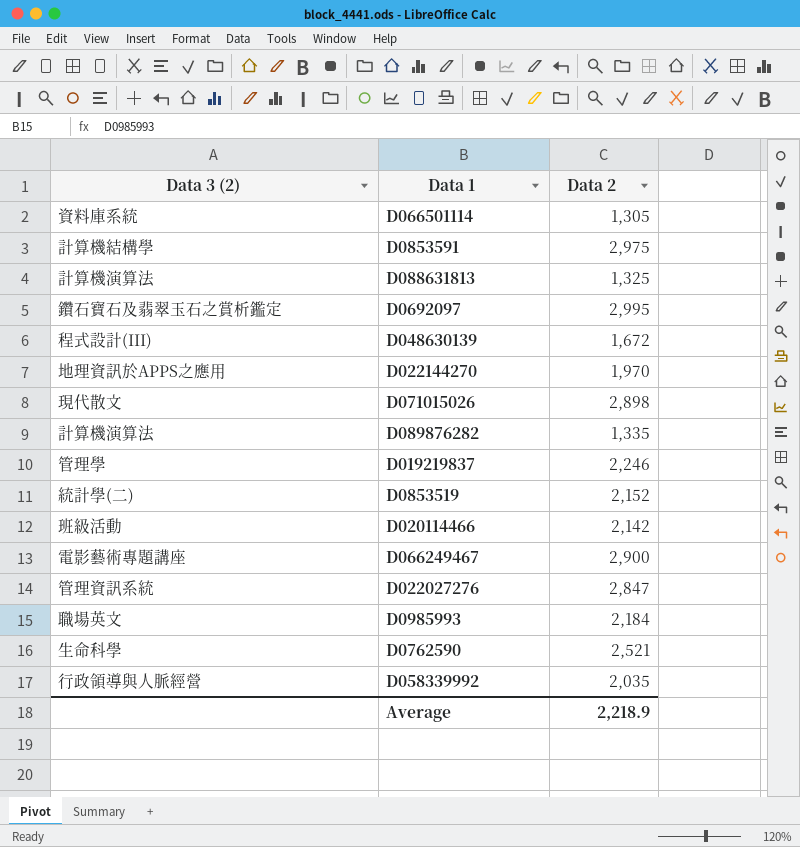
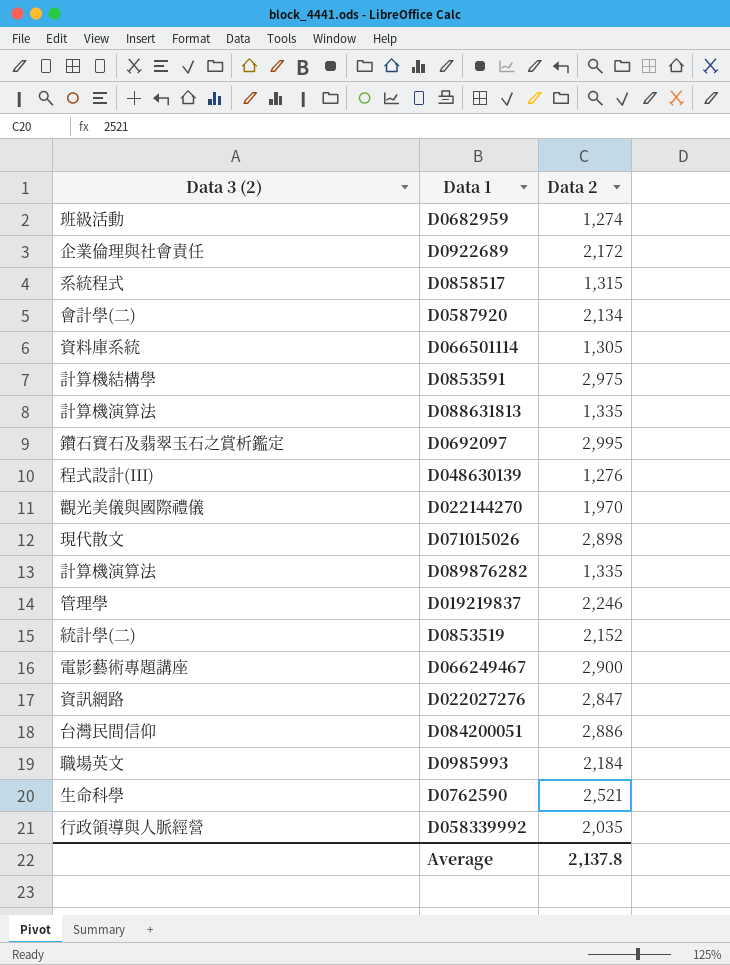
row D020114466: 班級活動 | 2,142 -> none
row D0682959: none -> 班級活動 | 1,274
row D0922689: none -> 企業倫理與社會責任 | 2,172
row D0858517: none -> 系統程式 | 1,315
row D0587920: none -> 會計學(二) | 2,134
D088631813 | Data 2: 1,325 -> 1,335
D048630139 | Data 2: 1,672 -> 1,276
D022144270 | Data 3 (2): 地理資訊於APPS之應用 -> 觀光美儀與國際禮儀
D022027276 | Data 3 (2): 管理資訊系統 -> 資訊網路
row D084200051: none -> 台灣民間信仰 | 2,886
Average | Data 2: 2,218.9 -> 2,137.8

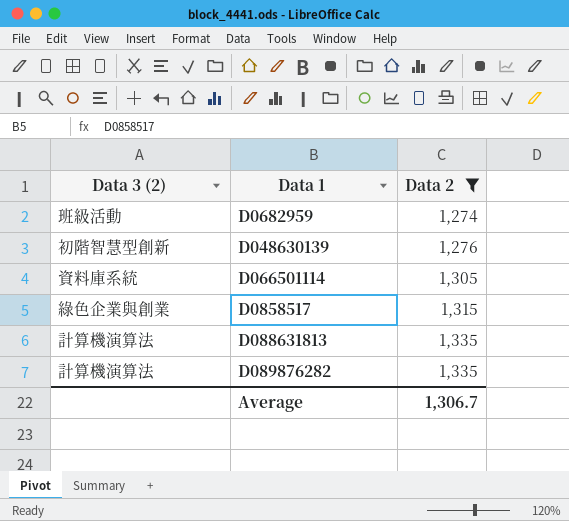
filter: none -> Data 2 <= 1,335
row order: none -> Data 2 ascending
D048630139 | Data 3 (2): 程式設計(III) -> 初階智慧型創新
D0858517 | Data 3 (2): 系統程式 -> 綠色企業與創業
Average | Data 2: 2,137.8 -> 1,306.7

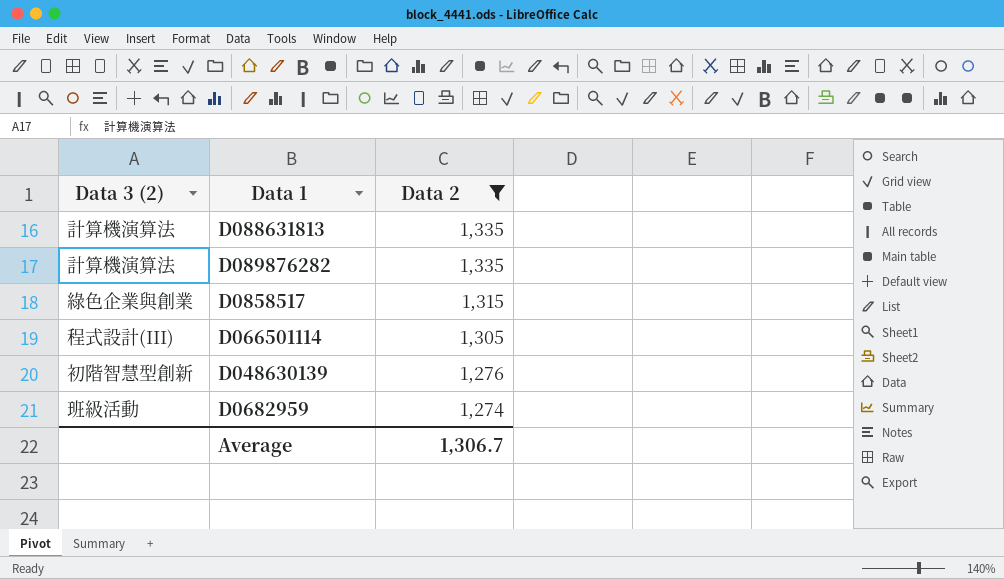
row order: Data 2 ascending -> Data 2 descending
D066501114 | Data 3 (2): 資料庫系統 -> 程式設計(III)

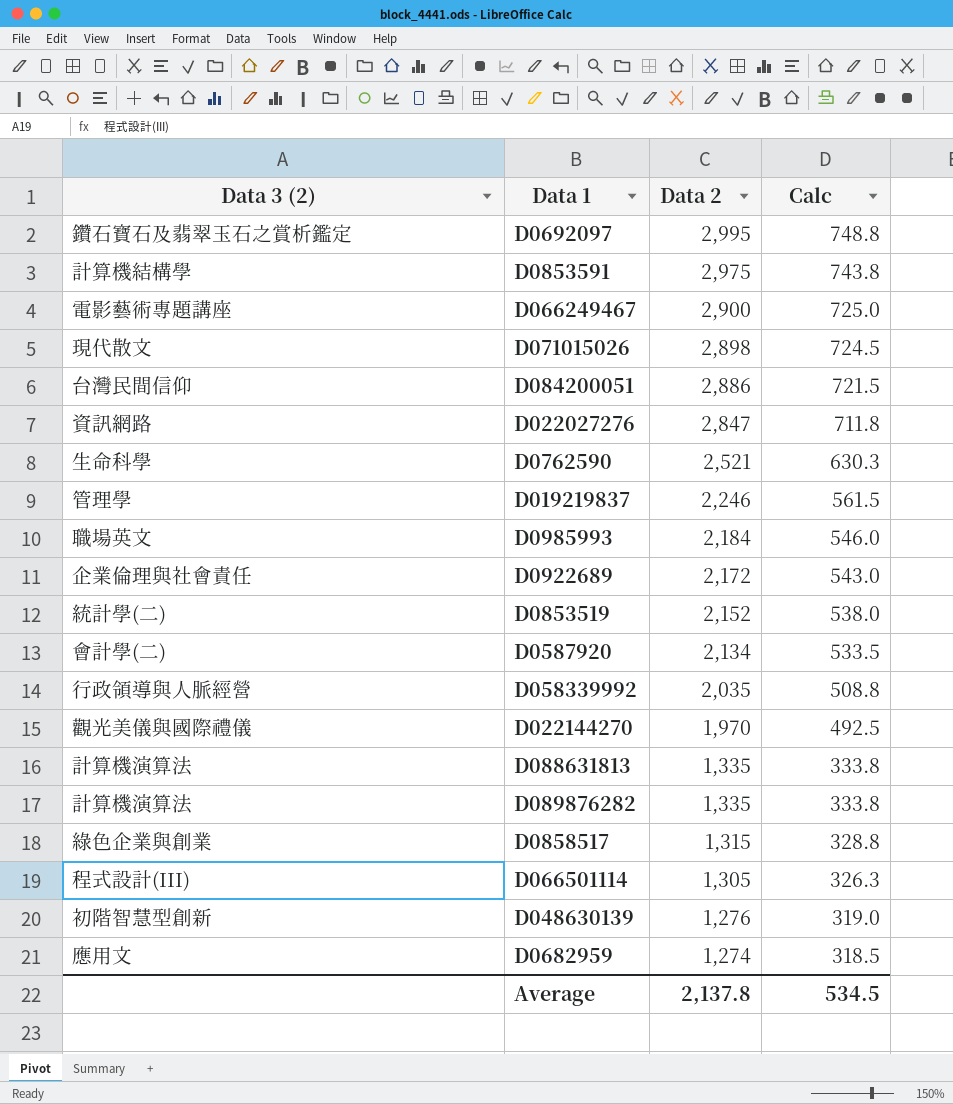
filter: Data 2 <= 1,335 -> none
column Calc | formula: none -> [Data 2] * 0.25
D0682959 | Data 3 (2): 班級活動 -> 應用文
Average | Data 2: 1,306.7 -> 2,137.8

